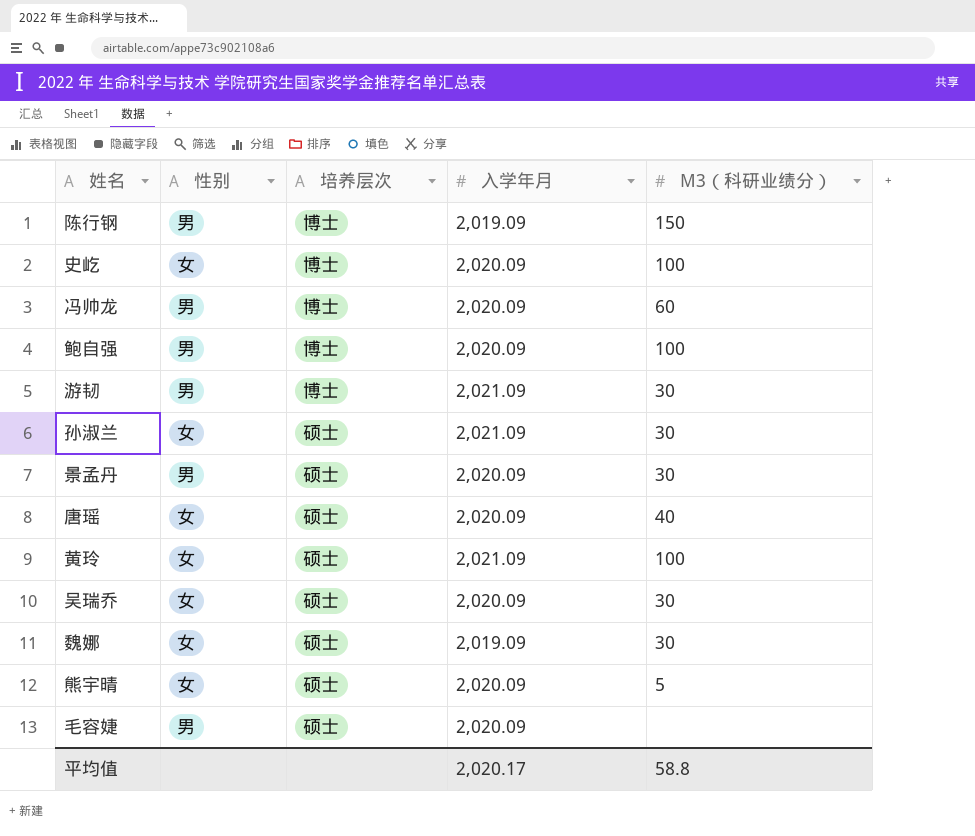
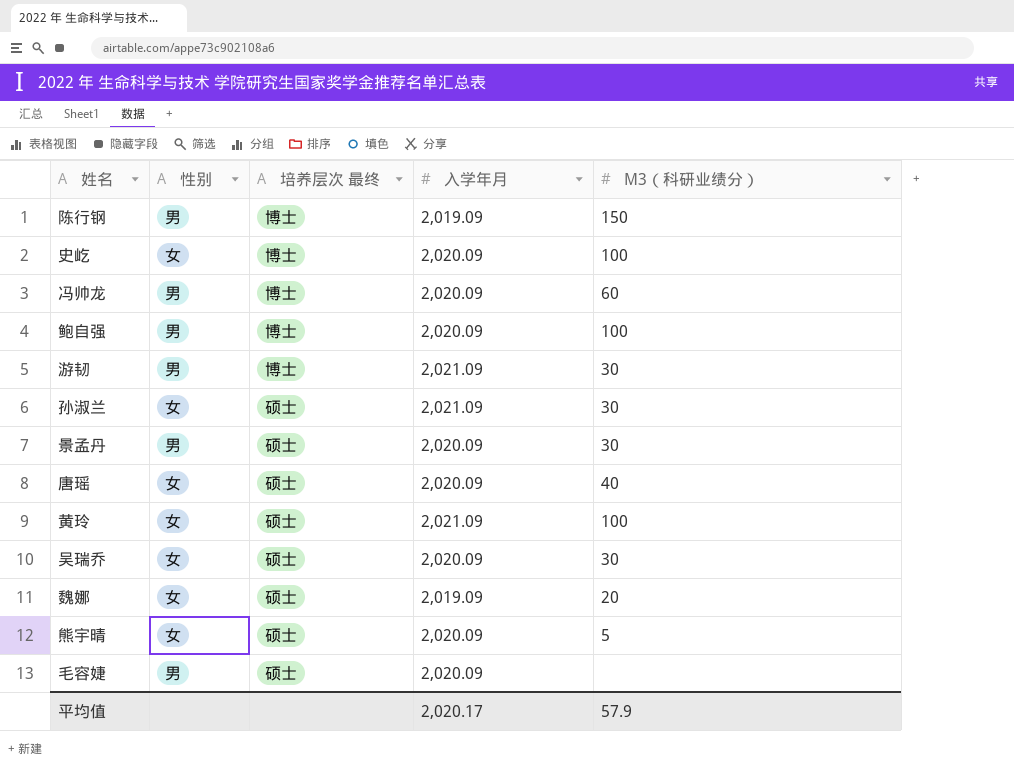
column name: 培养层次 -> 培养层次 最终
魏娜 | M3（科研业绩分）: 30 -> 20
平均值 | M3（科研业绩分）: 58.8 -> 57.9

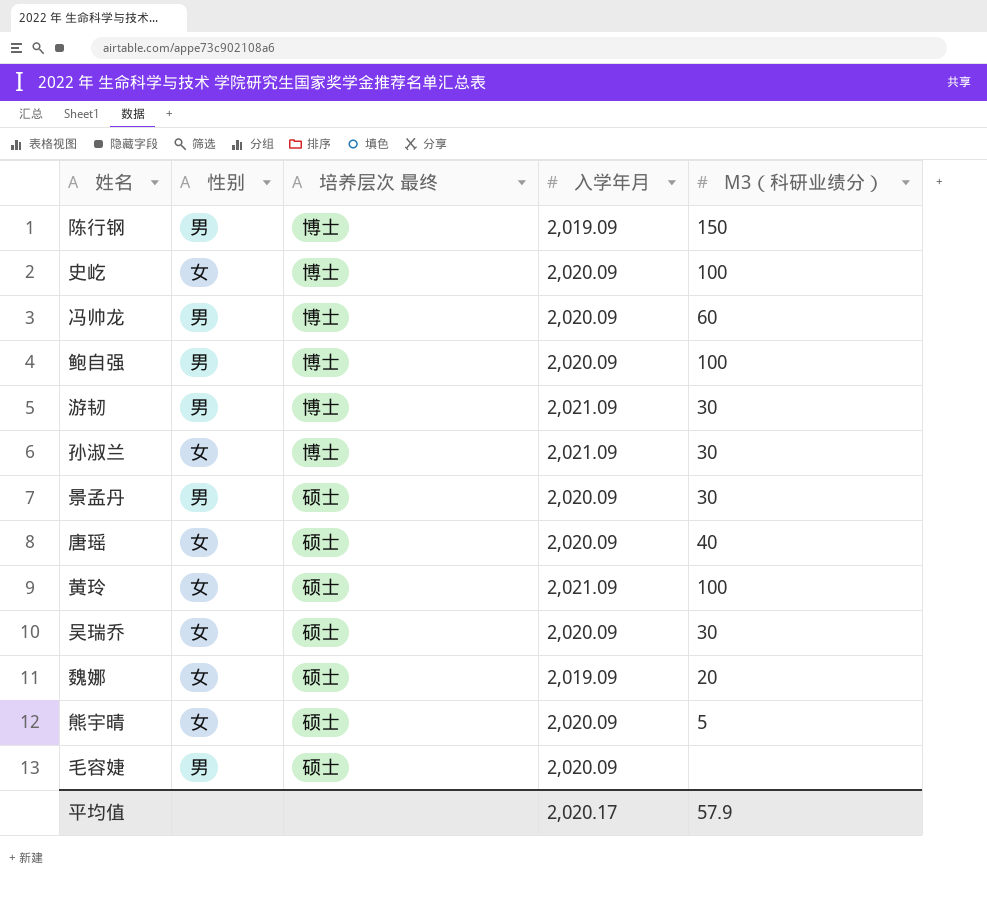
孙淑兰 | 培养层次 最终: 硕士 -> 博士

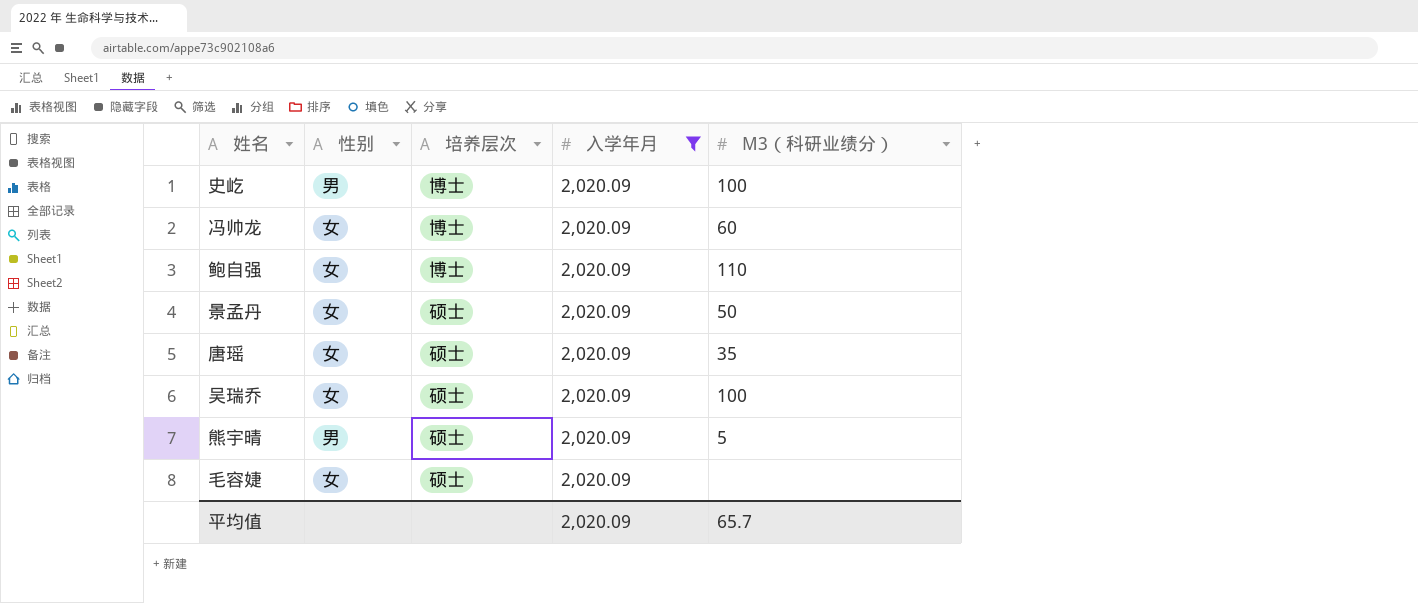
filter: none -> 入学年月 = 2,020.09
column name: 培养层次 最终 -> 培养层次
史屹 | 性别: 女 -> 男
冯帅龙 | 性别: 男 -> 女
鲍自强 | 性别: 男 -> 女
鲍自强 | M3（科研业绩分）: 100 -> 110
景孟丹 | 性别: 男 -> 女
景孟丹 | M3（科研业绩分）: 30 -> 50
唐瑶 | M3（科研业绩分）: 40 -> 35
吴瑞乔 | M3（科研业绩分）: 30 -> 100
熊宇晴 | 性别: 女 -> 男
毛容婕 | 性别: 男 -> 女
平均值 | 入学年月: 2,020.17 -> 2,020.09
平均值 | M3（科研业绩分）: 57.9 -> 65.7

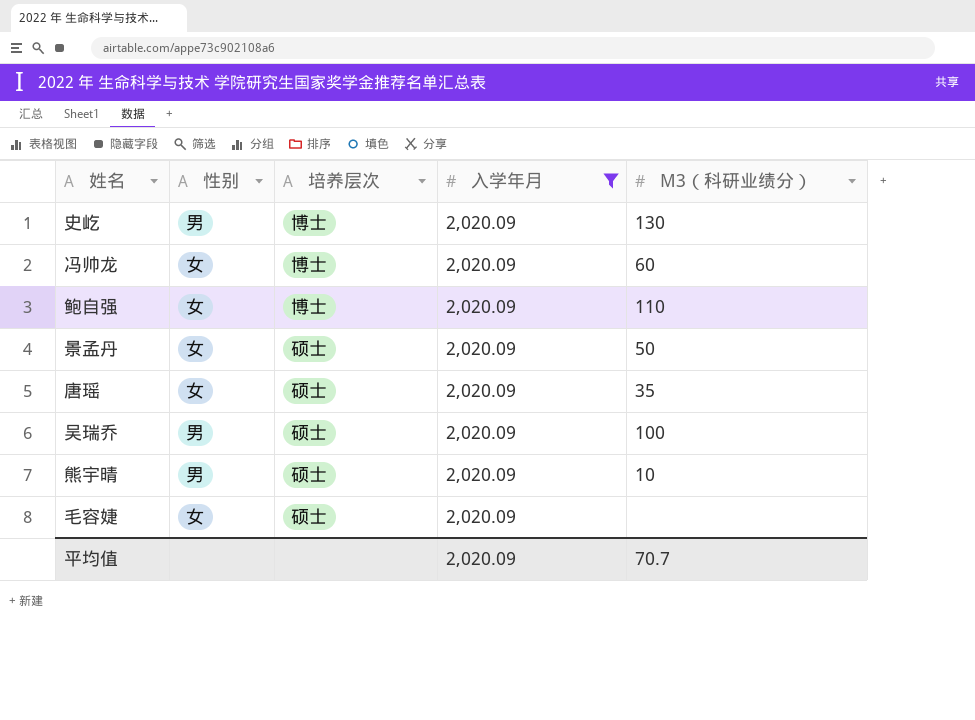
史屹 | M3（科研业绩分）: 100 -> 130
吴瑞乔 | 性别: 女 -> 男
熊宇晴 | M3（科研业绩分）: 5 -> 10
平均值 | M3（科研业绩分）: 65.7 -> 70.7

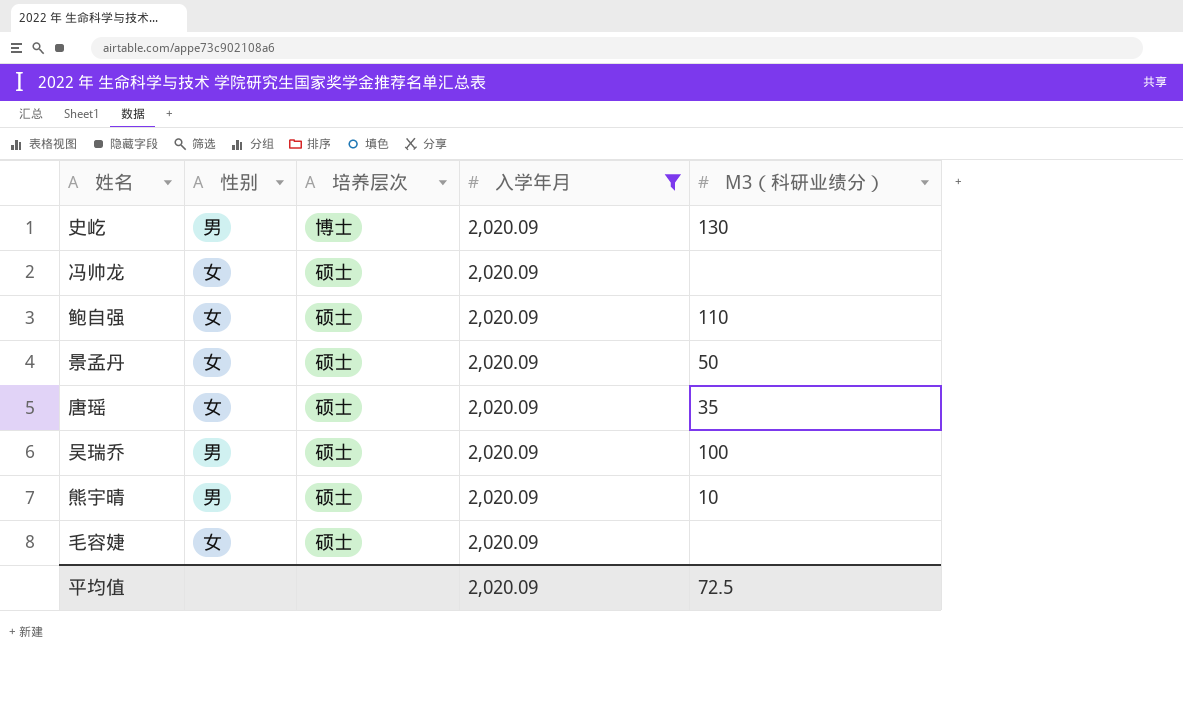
冯帅龙 | 培养层次: 博士 -> 硕士
冯帅龙 | M3（科研业绩分）: 60 -> none
鲍自强 | 培养层次: 博士 -> 硕士
平均值 | M3（科研业绩分）: 70.7 -> 72.5

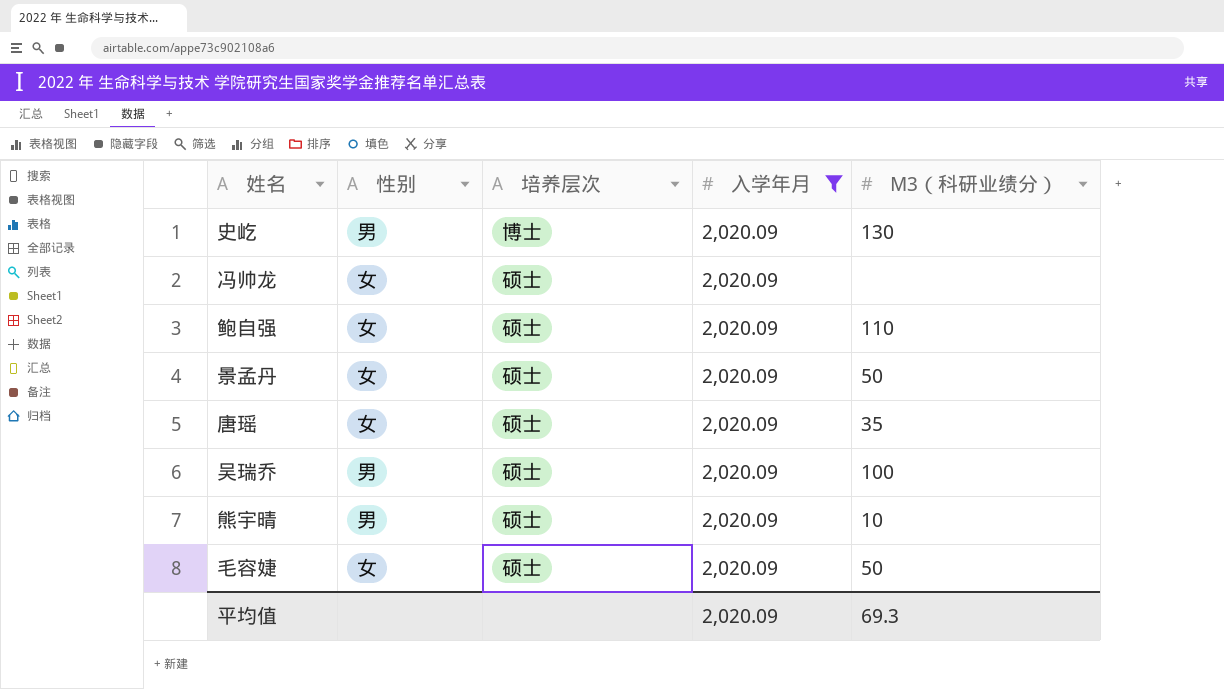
毛容婕 | M3（科研业绩分）: none -> 50
平均值 | M3（科研业绩分）: 72.5 -> 69.3

